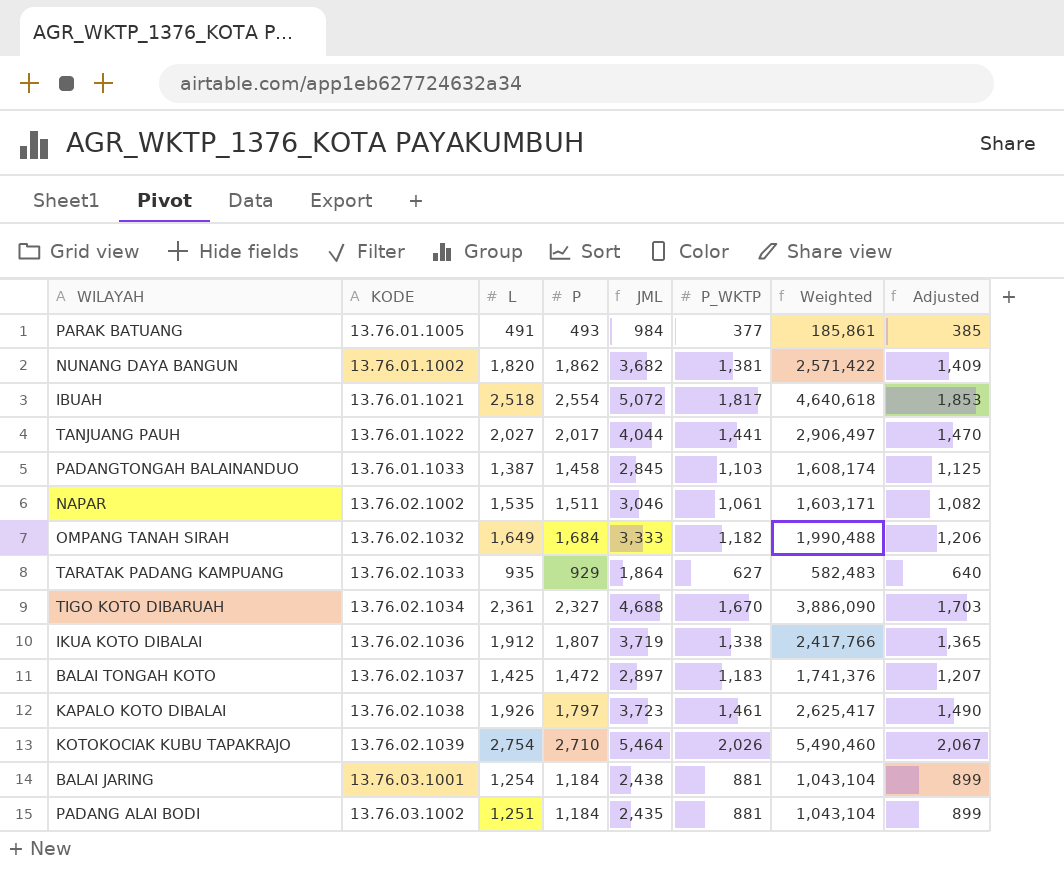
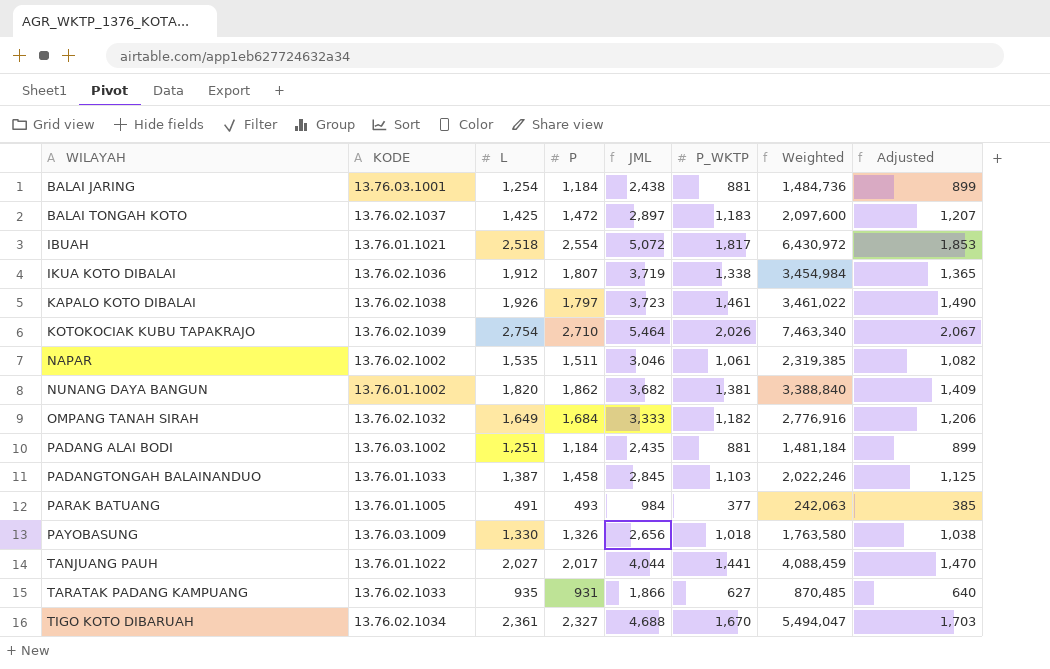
row order: none -> WILAYAH ascending
column Weighted | formula: [P] * [P_WKTP] -> [L] * [P]
row PAYOBASUNG: none -> 13.76.03.1009 | 1,330 | 1,326 | 2,656 | 1,018 | 1,763,580 | 1,038
TARATAK PADANG KAMPUANG | P: 929 -> 931
TARATAK PADANG KAMPUANG | JML: 1,864 -> 1,866

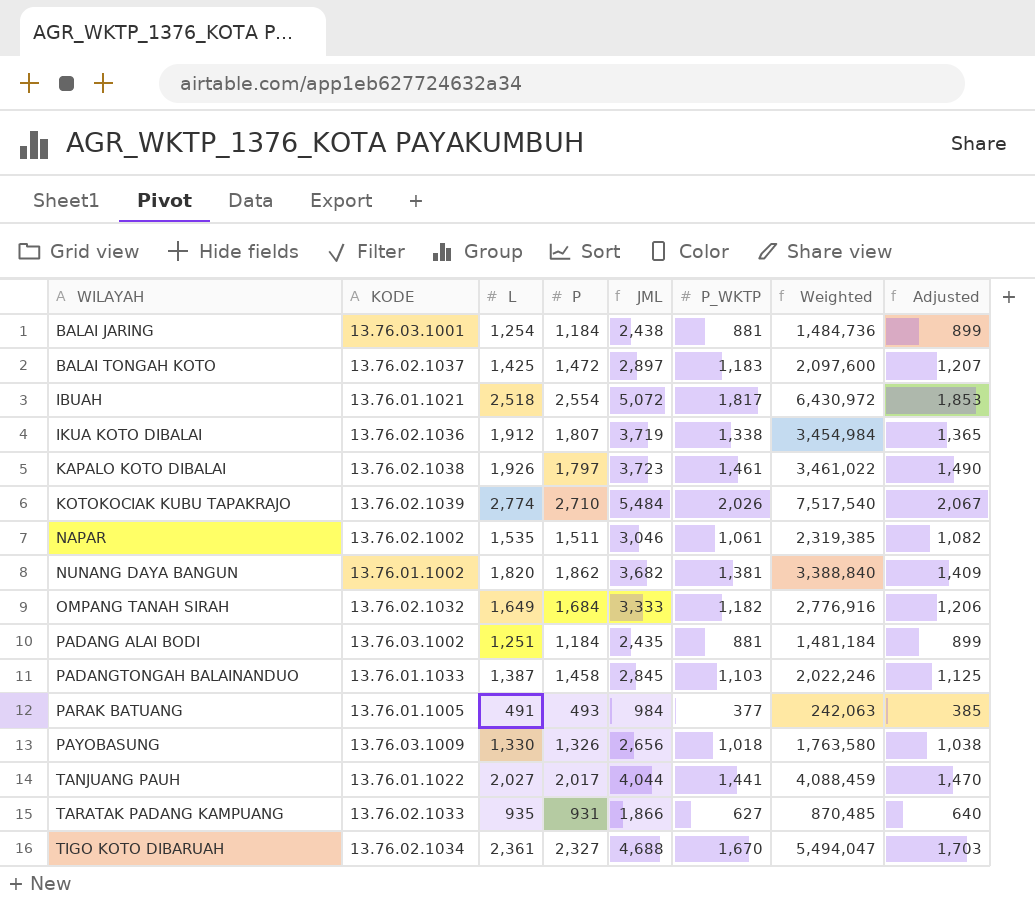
KOTOKOCIAK KUBU TAPAKRAJO | L: 2,754 -> 2,774
KOTOKOCIAK KUBU TAPAKRAJO | JML: 5,464 -> 5,484
KOTOKOCIAK KUBU TAPAKRAJO | Weighted: 7,463,340 -> 7,517,540

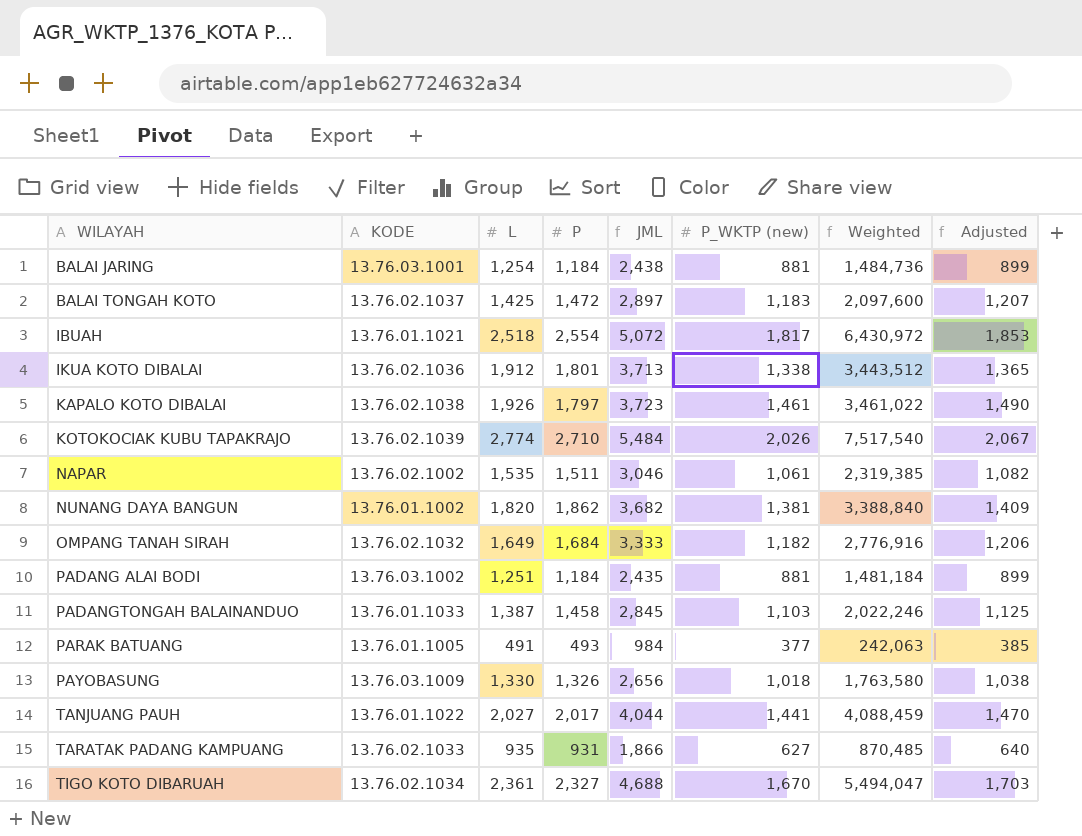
column name: P_WKTP -> P_WKTP (new)
IKUA KOTO DIBALAI | P: 1,807 -> 1,801
IKUA KOTO DIBALAI | JML: 3,719 -> 3,713
IKUA KOTO DIBALAI | Weighted: 3,454,984 -> 3,443,512

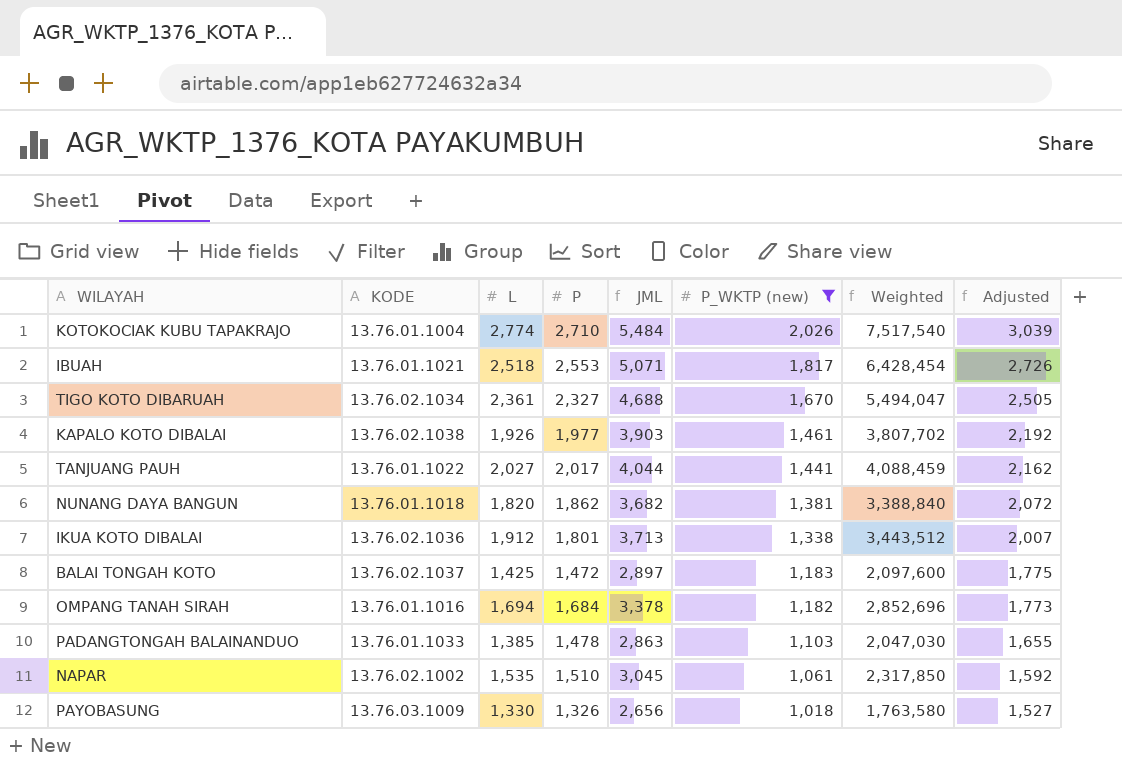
filter: none -> P_WKTP (new) >= 1,018
row order: WILAYAH ascending -> P_WKTP (new) descending
column Adjusted | formula: [P_WKTP (new)] * 1.02 -> [P_WKTP (new)] * 1.5
KOTOKOCIAK KUBU TAPAKRAJO | KODE: 13.76.02.1039 -> 13.76.01.1004
IBUAH | P: 2,554 -> 2,553
IBUAH | JML: 5,072 -> 5,071
IBUAH | Weighted: 6,430,972 -> 6,428,454
KAPALO KOTO DIBALAI | P: 1,797 -> 1,977
KAPALO KOTO DIBALAI | JML: 3,723 -> 3,903
KAPALO KOTO DIBALAI | Weighted: 3,461,022 -> 3,807,702
NUNANG DAYA BANGUN | KODE: 13.76.01.1002 -> 13.76.01.1018
OMPANG TANAH SIRAH | KODE: 13.76.02.1032 -> 13.76.01.1016
OMPANG TANAH SIRAH | L: 1,649 -> 1,694
OMPANG TANAH SIRAH | JML: 3,333 -> 3,378
OMPANG TANAH SIRAH | Weighted: 2,776,916 -> 2,852,696
PADANGTONGAH BALAINANDUO | L: 1,387 -> 1,385
PADANGTONGAH BALAINANDUO | P: 1,458 -> 1,478
PADANGTONGAH BALAINANDUO | JML: 2,845 -> 2,863
PADANGTONGAH BALAINANDUO | Weighted: 2,022,246 -> 2,047,030
NAPAR | P: 1,511 -> 1,510
NAPAR | JML: 3,046 -> 3,045
NAPAR | Weighted: 2,319,385 -> 2,317,850

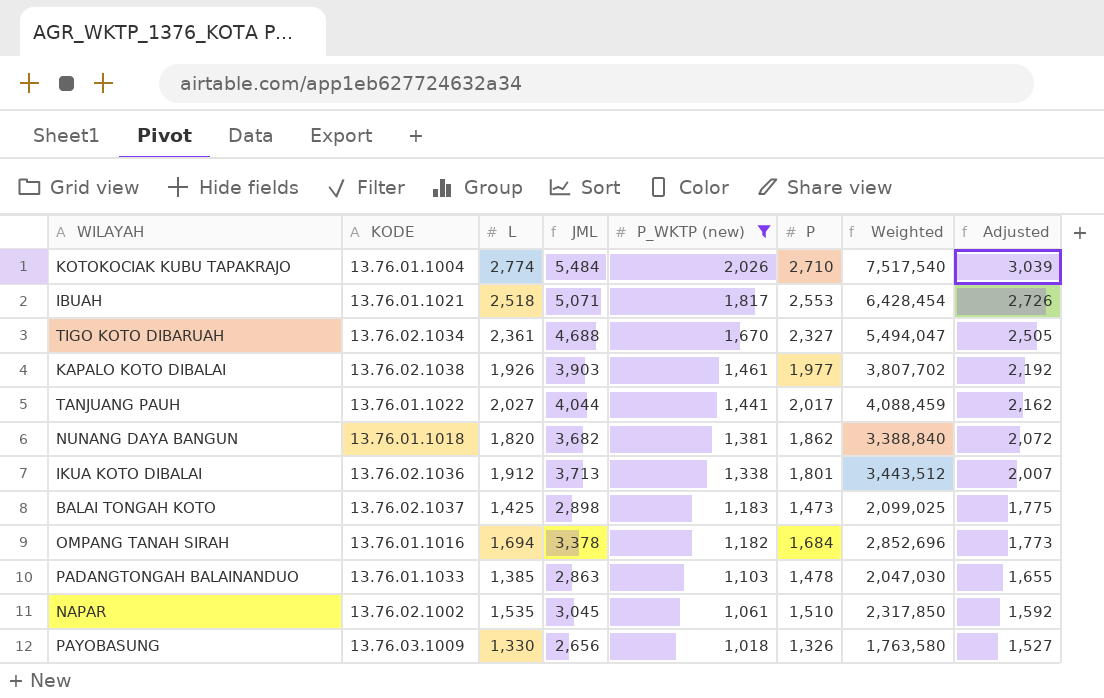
column P | position: 4 -> 6
BALAI TONGAH KOTO | JML: 2,897 -> 2,898
BALAI TONGAH KOTO | P: 1,472 -> 1,473
BALAI TONGAH KOTO | Weighted: 2,097,600 -> 2,099,025

